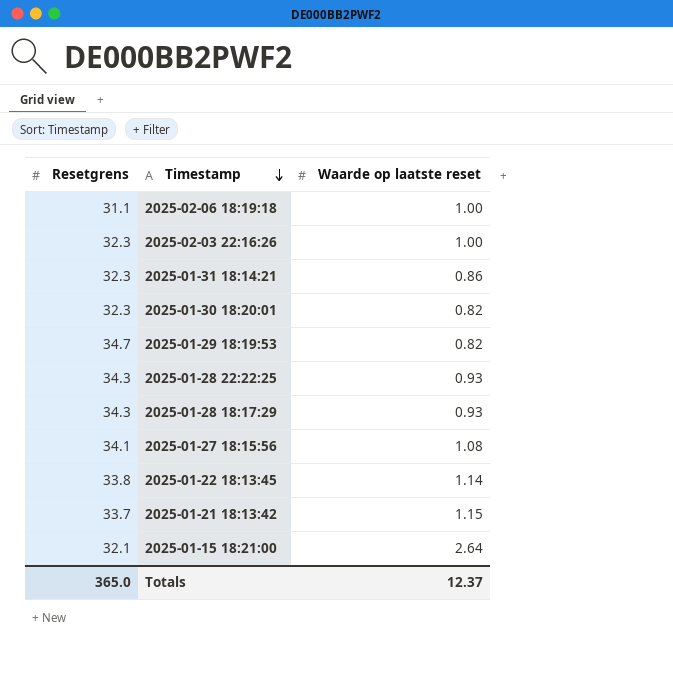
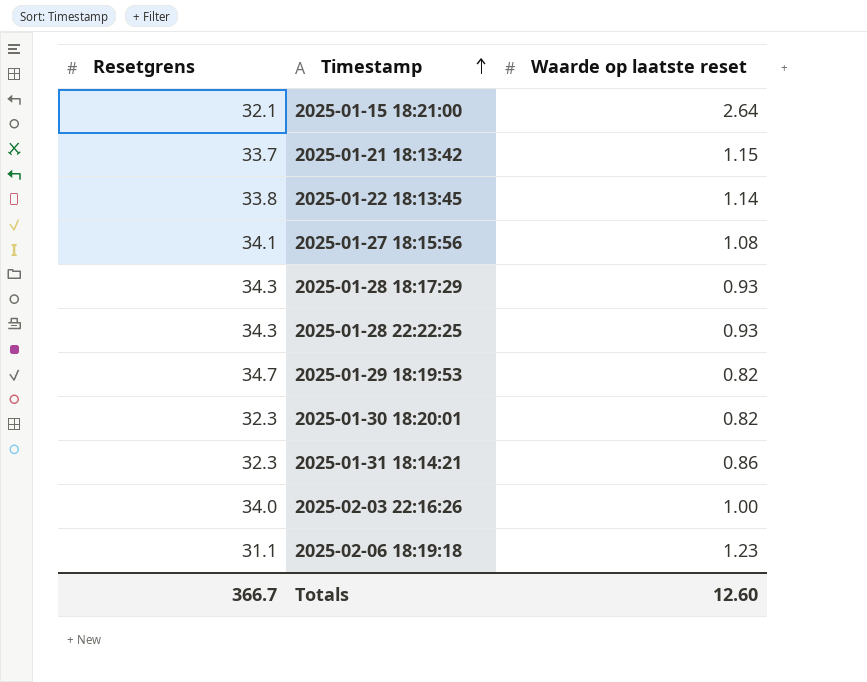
row order: Timestamp descending -> Timestamp ascending
2025-02-03 22:16:26 | Resetgrens: 32.3 -> 34.0
2025-02-06 18:19:18 | Waarde op laatste reset: 1.00 -> 1.23
Totals | Resetgrens: 365.0 -> 366.7
Totals | Waarde op laatste reset: 12.37 -> 12.60

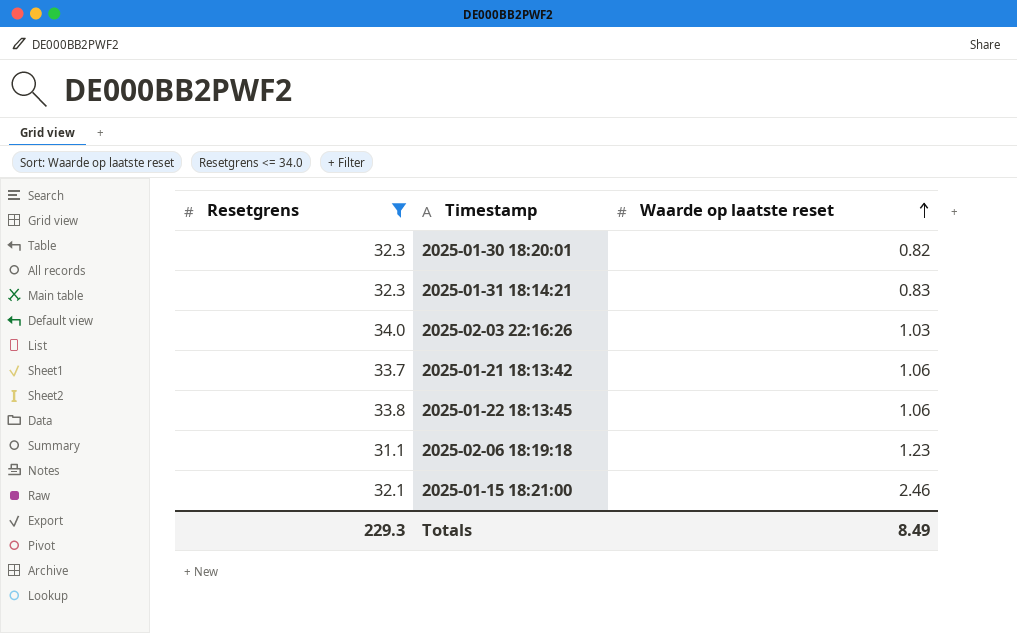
filter: none -> Resetgrens <= 34.0
row order: Timestamp ascending -> Waarde op laatste reset ascending
2025-01-31 18:14:21 | Waarde op laatste reset: 0.86 -> 0.83
2025-02-03 22:16:26 | Waarde op laatste reset: 1.00 -> 1.03
2025-01-21 18:13:42 | Waarde op laatste reset: 1.15 -> 1.06
2025-01-22 18:13:45 | Waarde op laatste reset: 1.14 -> 1.06
2025-01-15 18:21:00 | Waarde op laatste reset: 2.64 -> 2.46
Totals | Resetgrens: 366.7 -> 229.3
Totals | Waarde op laatste reset: 12.60 -> 8.49

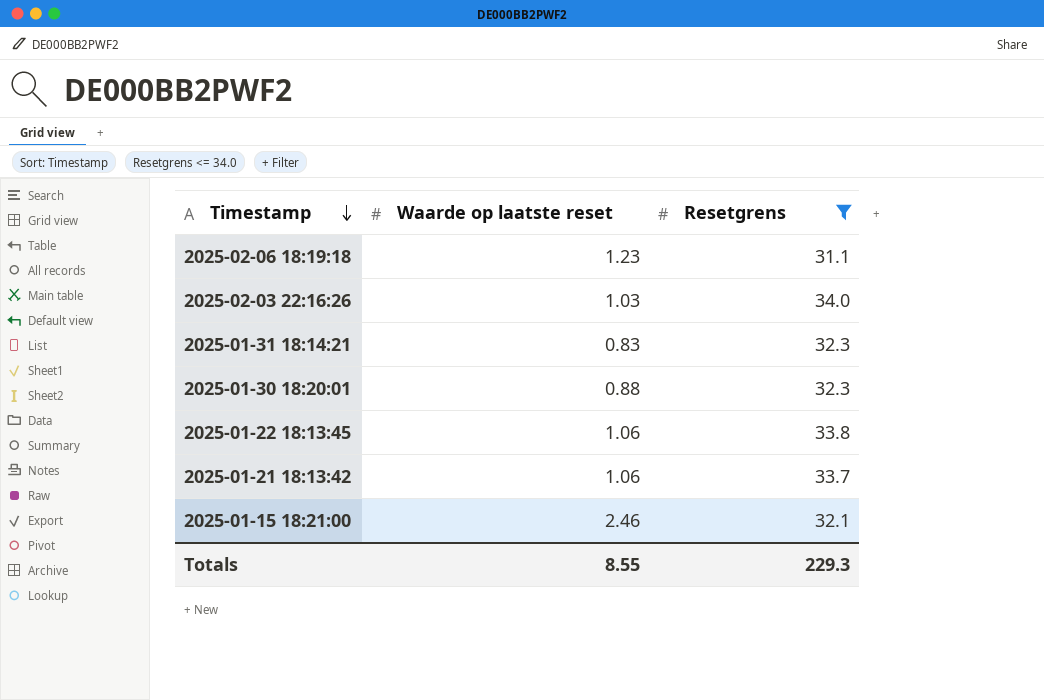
row order: Waarde op laatste reset ascending -> Timestamp descending
column Resetgrens | position: 1 -> 3
2025-01-30 18:20:01 | Waarde op laatste reset: 0.82 -> 0.88
Totals | Waarde op laatste reset: 8.49 -> 8.55

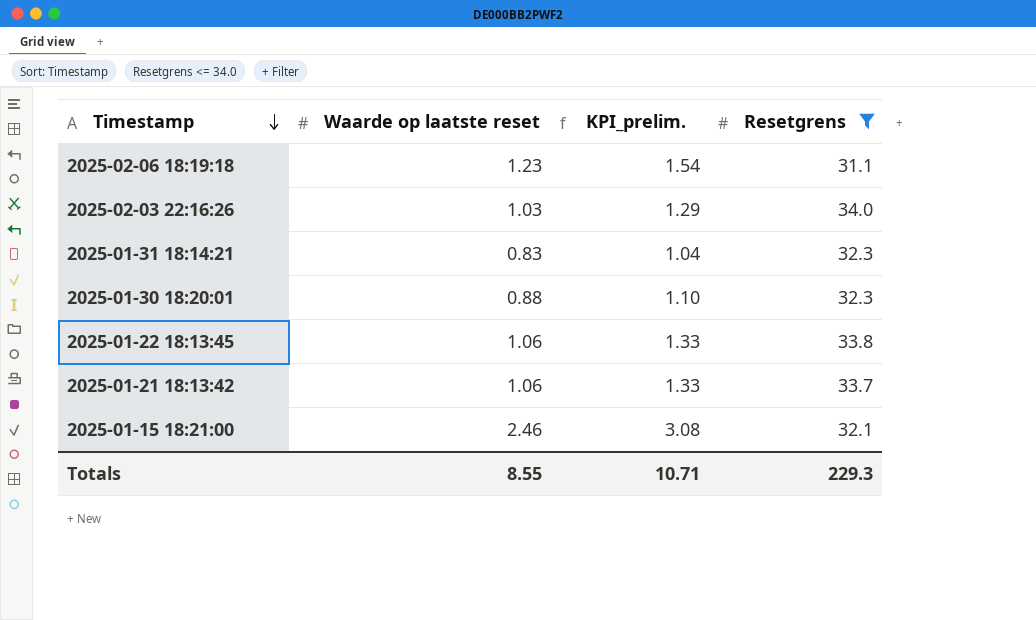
column KPI_prelim. | formula: none -> [Waarde op laatste reset] * 1.25

